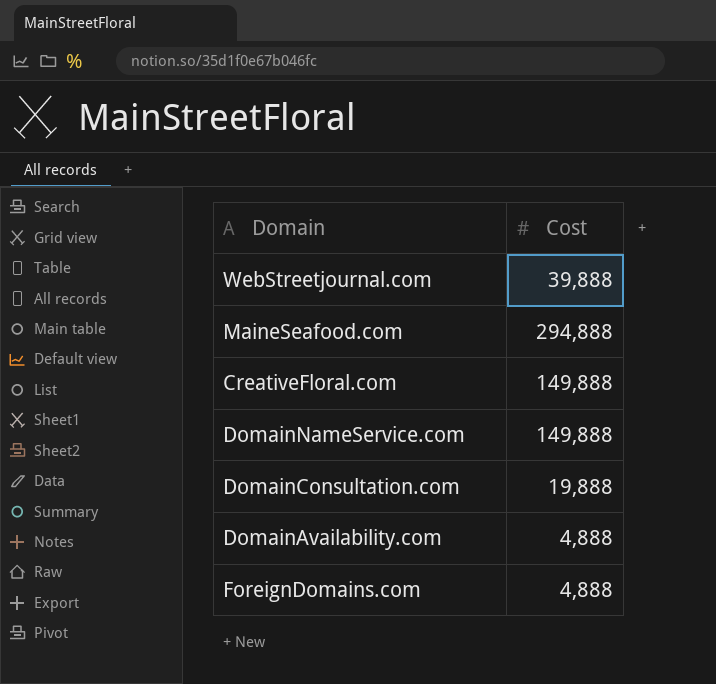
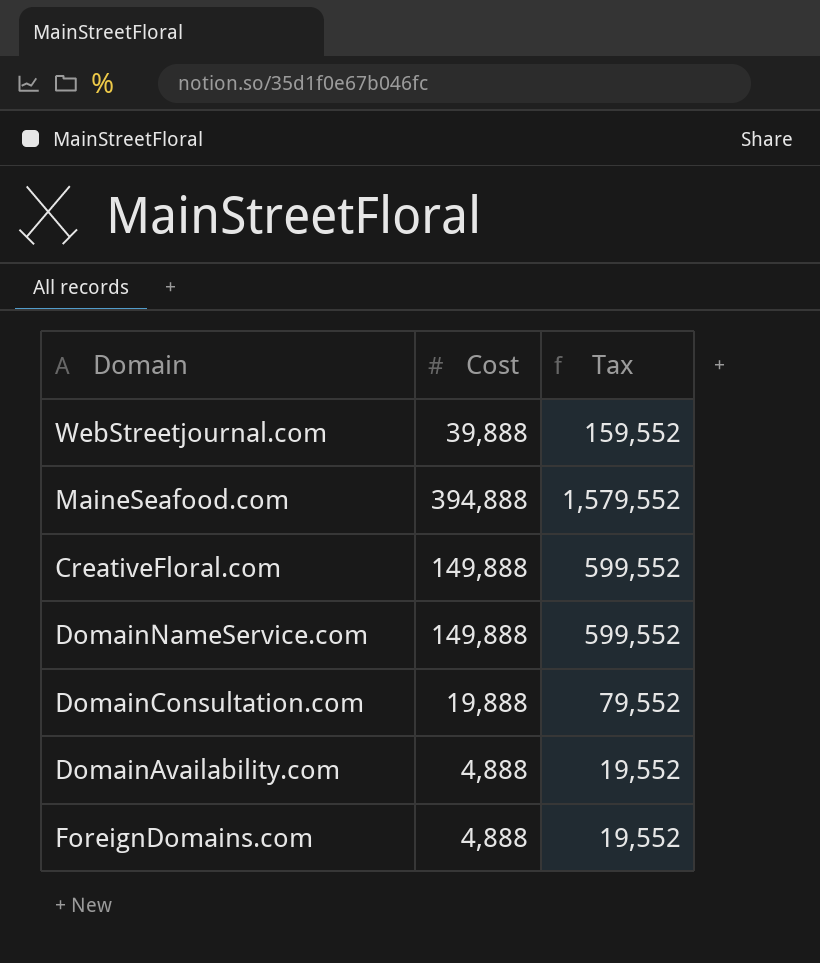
column Tax | formula: none -> [Cost] * 4
MaineSeafood.com | Cost: 294,888 -> 394,888

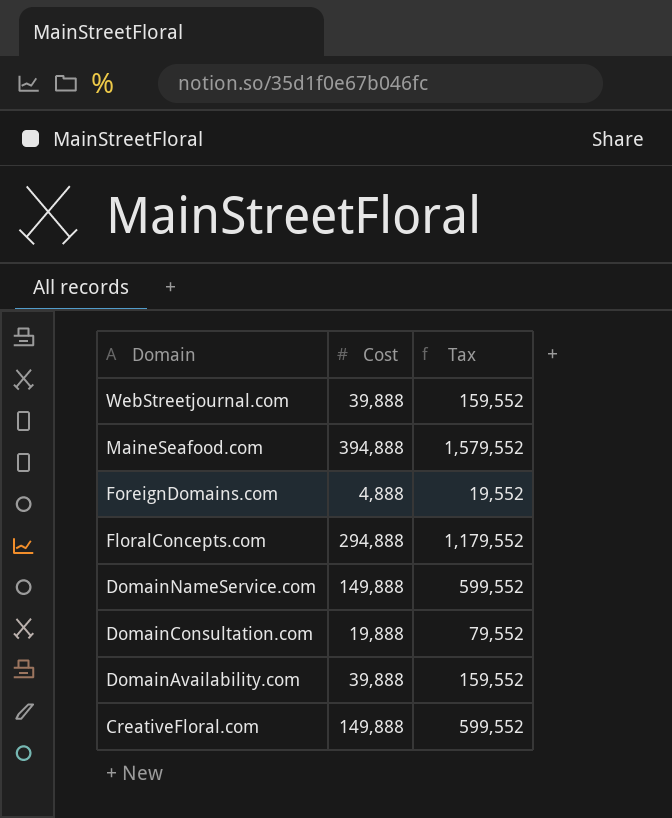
row order: none -> Domain descending
row FloralConcepts.com: none -> 294,888 | 1,179,552
DomainAvailability.com | Cost: 4,888 -> 39,888
DomainAvailability.com | Tax: 19,552 -> 159,552

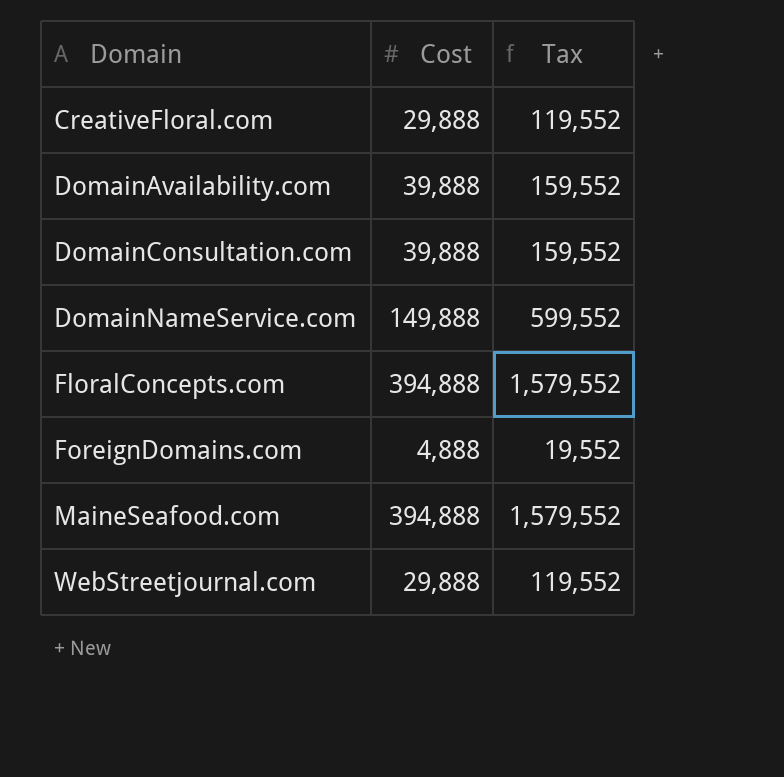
row order: Domain descending -> Domain ascending
CreativeFloral.com | Cost: 149,888 -> 29,888
CreativeFloral.com | Tax: 599,552 -> 119,552
DomainConsultation.com | Cost: 19,888 -> 39,888
DomainConsultation.com | Tax: 79,552 -> 159,552
FloralConcepts.com | Cost: 294,888 -> 394,888
FloralConcepts.com | Tax: 1,179,552 -> 1,579,552
WebStreetjournal.com | Cost: 39,888 -> 29,888
WebStreetjournal.com | Tax: 159,552 -> 119,552

